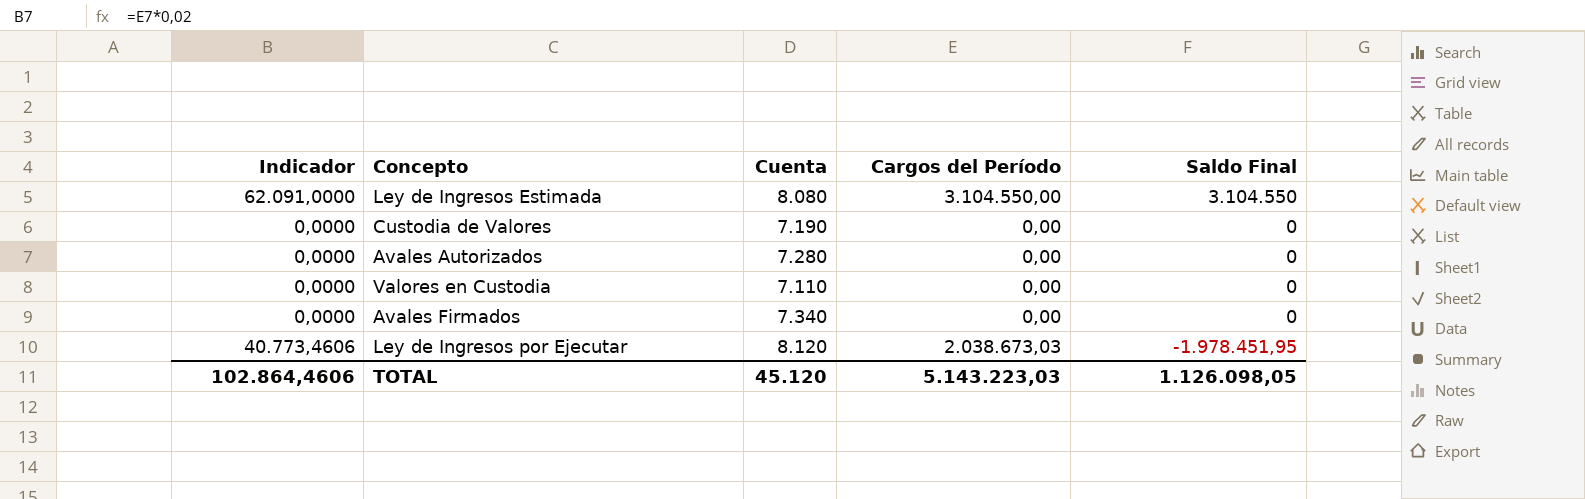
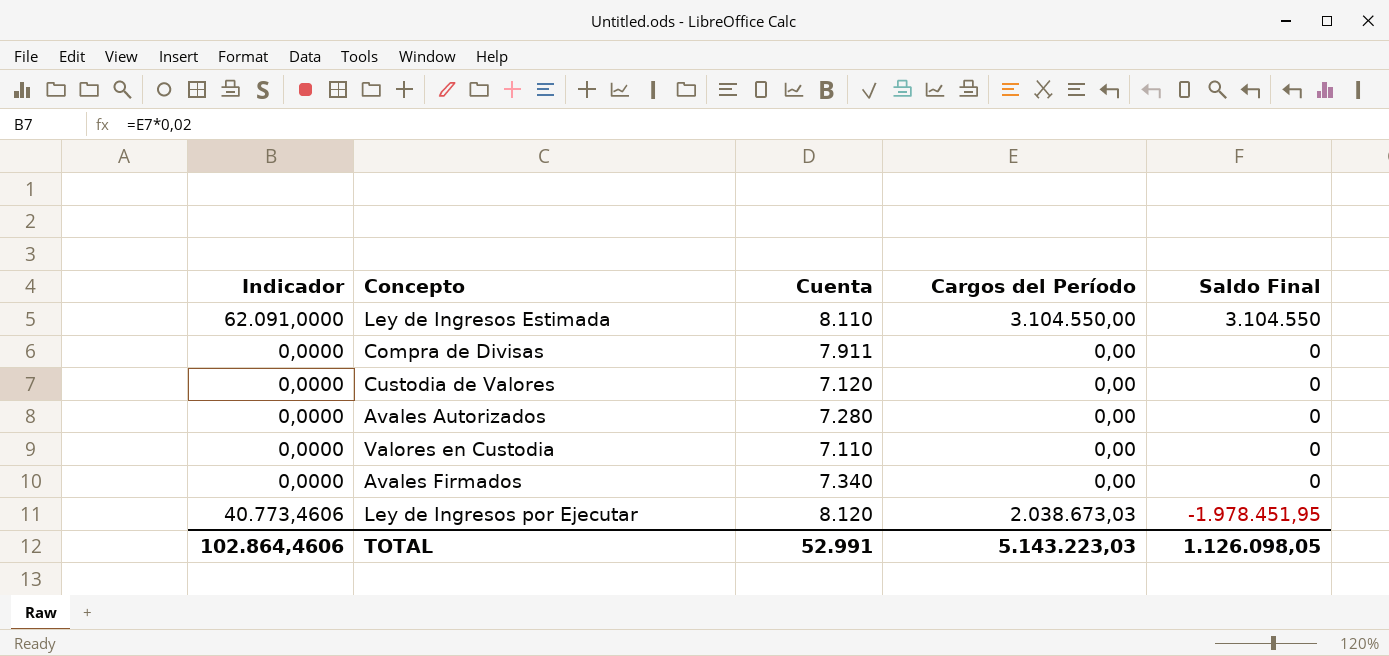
Ley de Ingresos Estimada | Cuenta: 8.080 -> 8.110
row Compra de Divisas: none -> 0,0000 | 7.911 | 0,00 | 0
Custodia de Valores | Cuenta: 7.190 -> 7.120
TOTAL | Cuenta: 45.120 -> 52.991

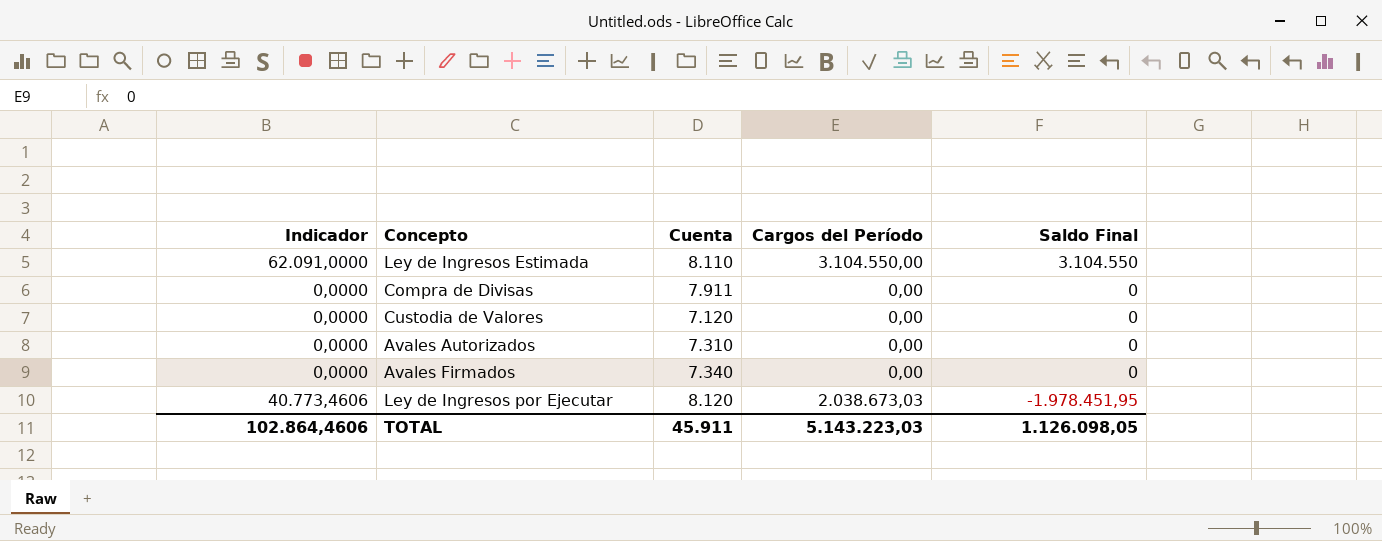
row Valores en Custodia: 0,0000 | 7.110 | 0,00 | 0 -> none
Avales Autorizados | Cuenta: 7.280 -> 7.310
TOTAL | Cuenta: 52.991 -> 45.911

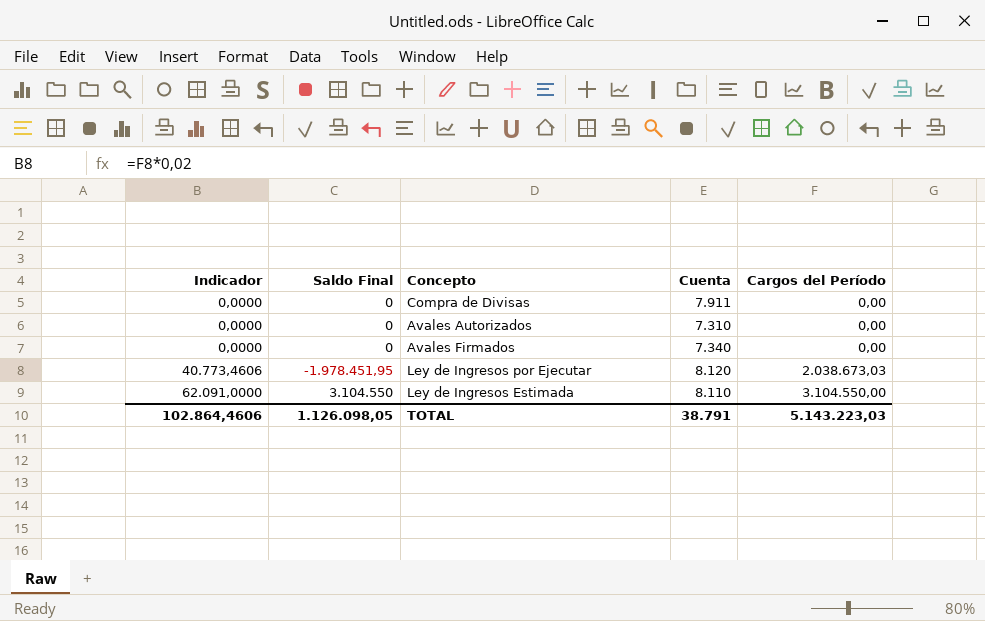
row order: Saldo Final descending -> Indicador ascending
column Saldo Final | position: 5 -> 2
row Custodia de Valores: 0,0000 | 7.120 | 0,00 | 0 -> none
TOTAL | Cuenta: 45.911 -> 38.791

